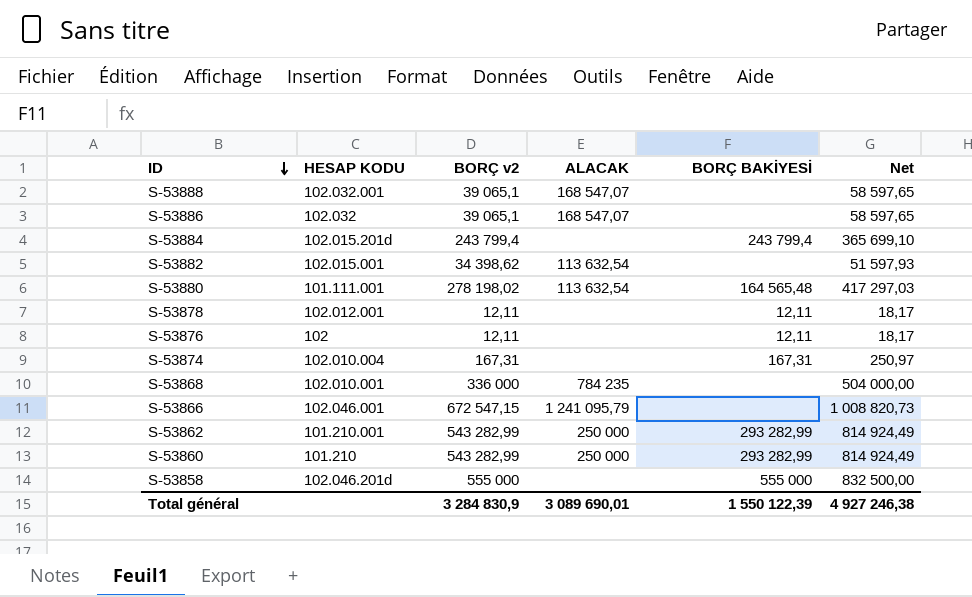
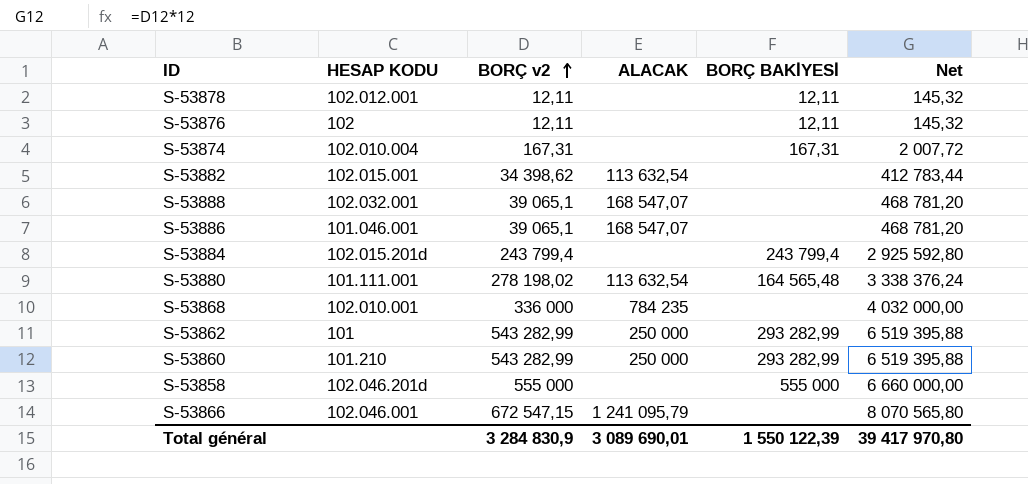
row order: ID descending -> BORÇ v2 ascending
column Net | formula: [BORÇ v2] * 1,5 -> [BORÇ v2] * 12
S-53886 | HESAP KODU: 102.032 -> 101.046.001
S-53862 | HESAP KODU: 101.210.001 -> 101
Total général | Net: 4 927 246,38 -> 39 417 970,80

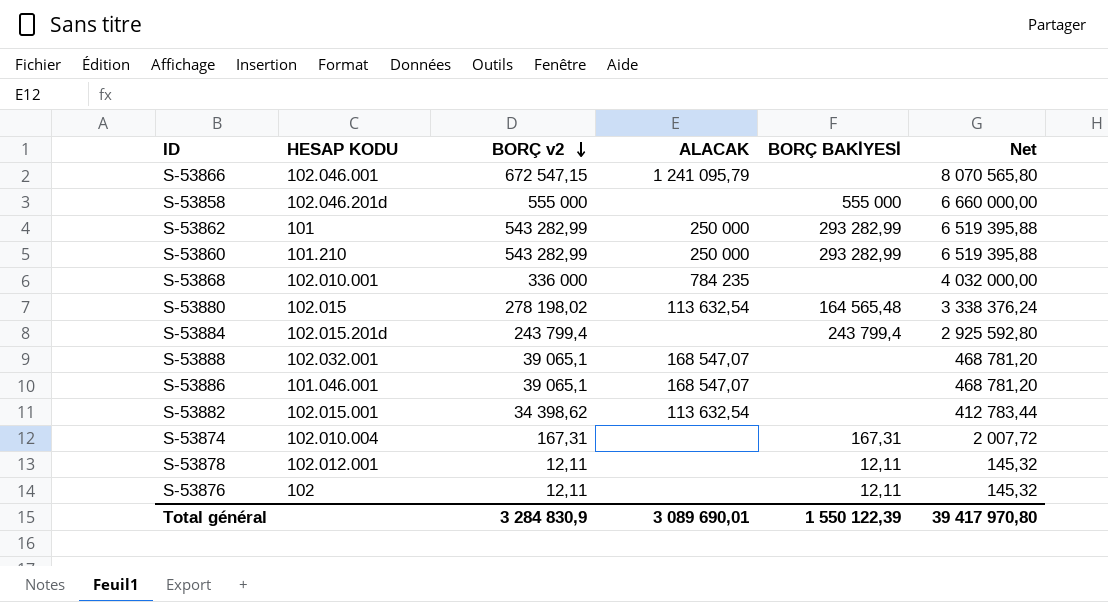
row order: BORÇ v2 ascending -> BORÇ v2 descending
S-53880 | HESAP KODU: 101.111.001 -> 102.015

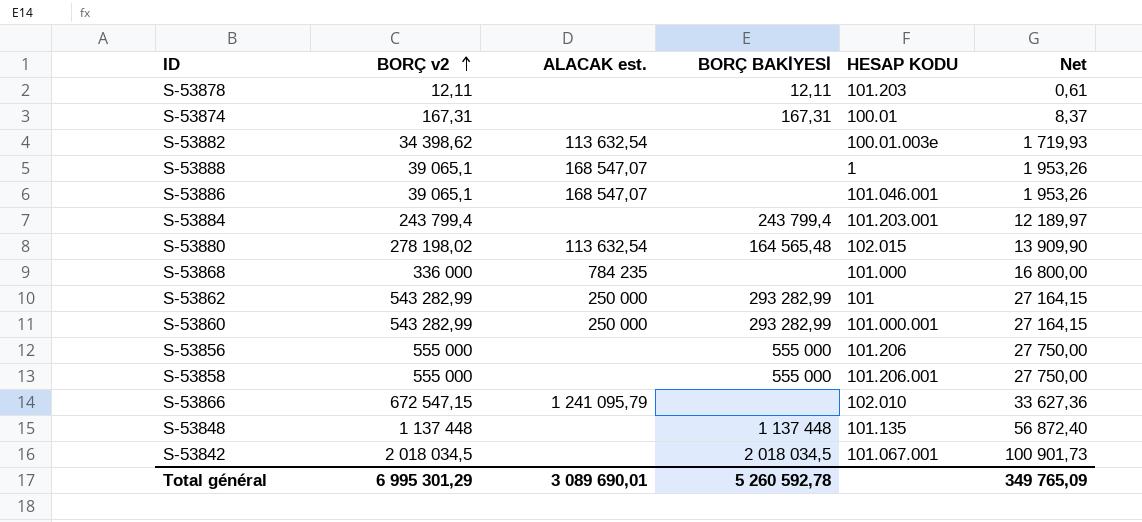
row order: BORÇ v2 descending -> BORÇ v2 ascending
column name: ALACAK -> ALACAK est.
column HESAP KODU | position: 2 -> 5
column Net | formula: [BORÇ v2] * 12 -> [BORÇ v2] * 0,05
row S-53876: 102 | 12,11 | none | 12,11 | 145,32 -> none
S-53878 | HESAP KODU: 102.012.001 -> 101.203
S-53874 | HESAP KODU: 102.010.004 -> 100.01
S-53882 | HESAP KODU: 102.015.001 -> 100.01.003e
S-53888 | HESAP KODU: 102.032.001 -> 1
S-53884 | HESAP KODU: 102.015.201d -> 101.203.001
S-53868 | HESAP KODU: 102.010.001 -> 101.000
S-53860 | HESAP KODU: 101.210 -> 101.000.001
row S-53856: none -> 555 000 | none | 555 000 | 101.206 | 27 750,00
S-53858 | HESAP KODU: 102.046.201d -> 101.206.001
S-53866 | HESAP KODU: 102.046.001 -> 102.010
row S-53848: none -> 1 137 448 | none | 1 137 448 | 101.135 | 56 872,40
row S-53842: none -> 2 018 034,5 | none | 2 018 034,5 | 101.067.001 | 100 901,73
Total général | BORÇ v2: 3 284 830,9 -> 6 995 301,29
Total général | BORÇ BAKİYESİ: 1 550 122,39 -> 5 260 592,78
Total général | Net: 39 417 970,80 -> 349 765,09

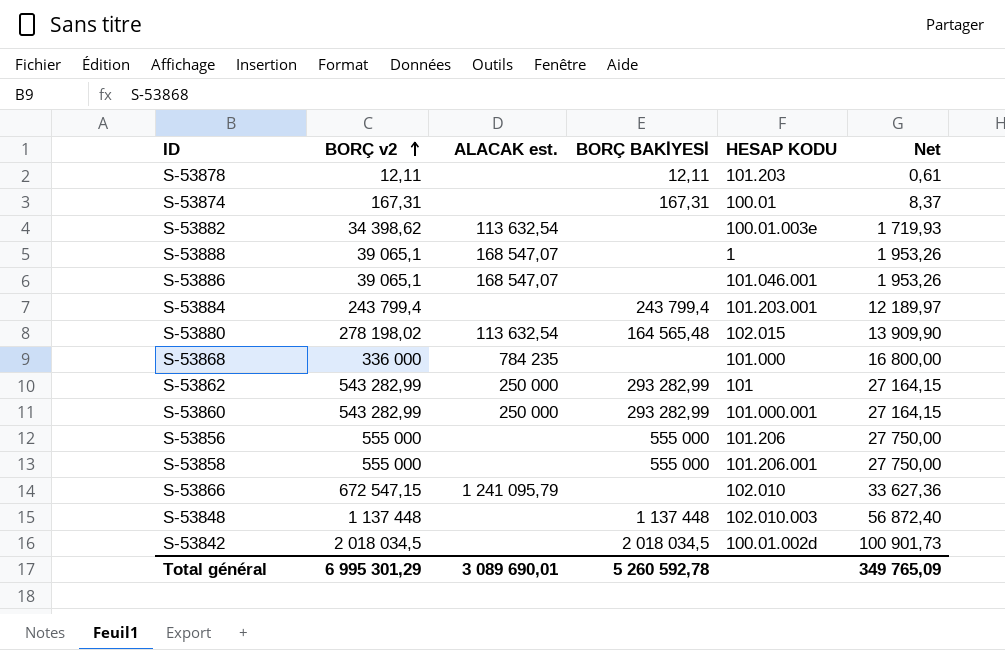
S-53848 | HESAP KODU: 101.135 -> 102.010.003
S-53842 | HESAP KODU: 101.067.001 -> 100.01.002d

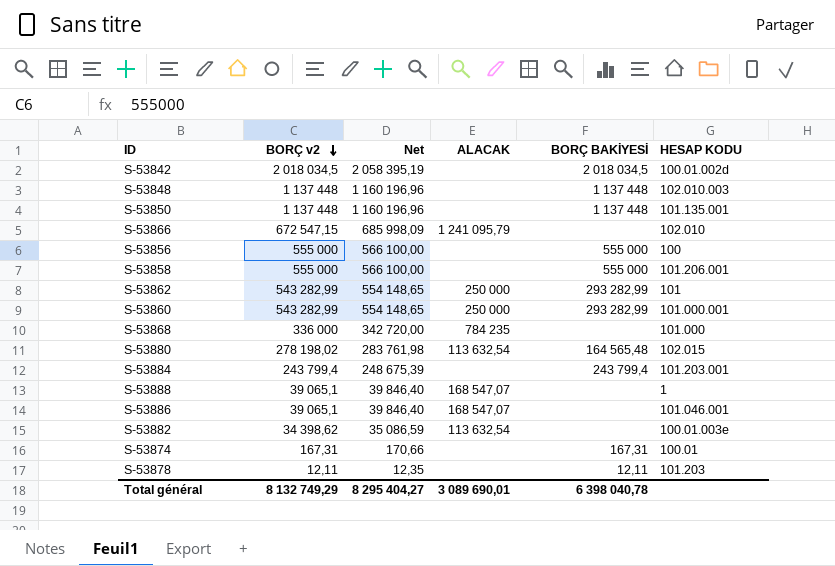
row order: BORÇ v2 ascending -> BORÇ v2 descending
column Net | formula: [BORÇ v2] * 0,05 -> [BORÇ v2] * 1,02
column Net | position: 6 -> 3
column name: ALACAK est. -> ALACAK
row S-53850: none -> 1 137 448 | 1 160 196,96 | none | 1 137 448 | 101.135.001
S-53856 | HESAP KODU: 101.206 -> 100
Total général | BORÇ v2: 6 995 301,29 -> 8 132 749,29
Total général | Net: 349 765,09 -> 8 295 404,27
Total général | BORÇ BAKİYESİ: 5 260 592,78 -> 6 398 040,78

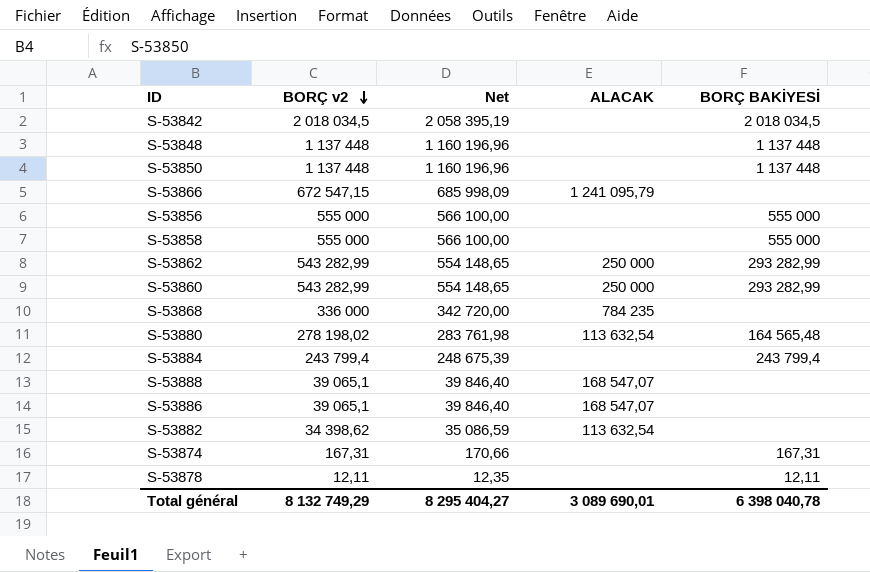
column HESAP KODU | position: 6 -> none

